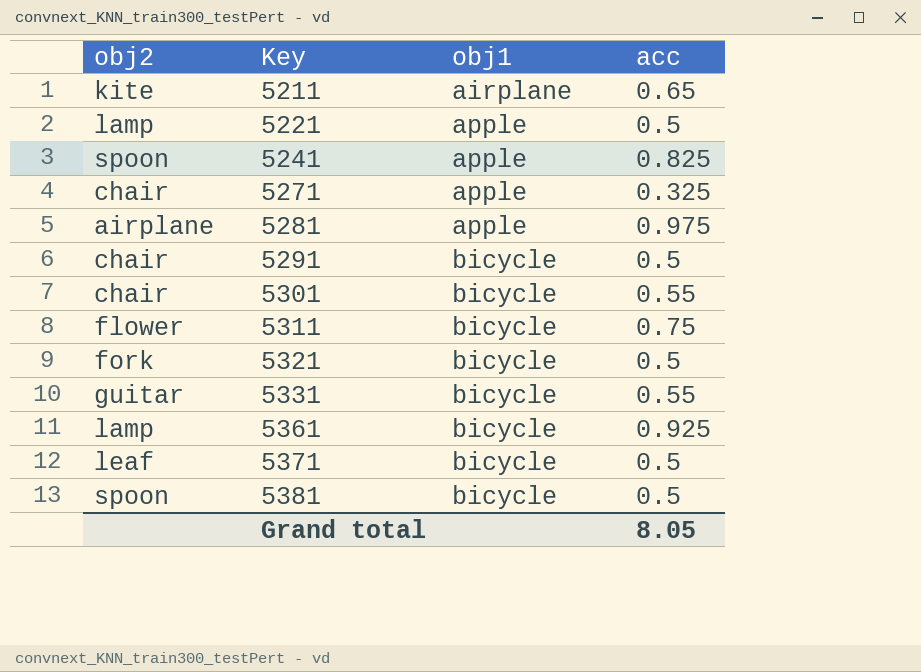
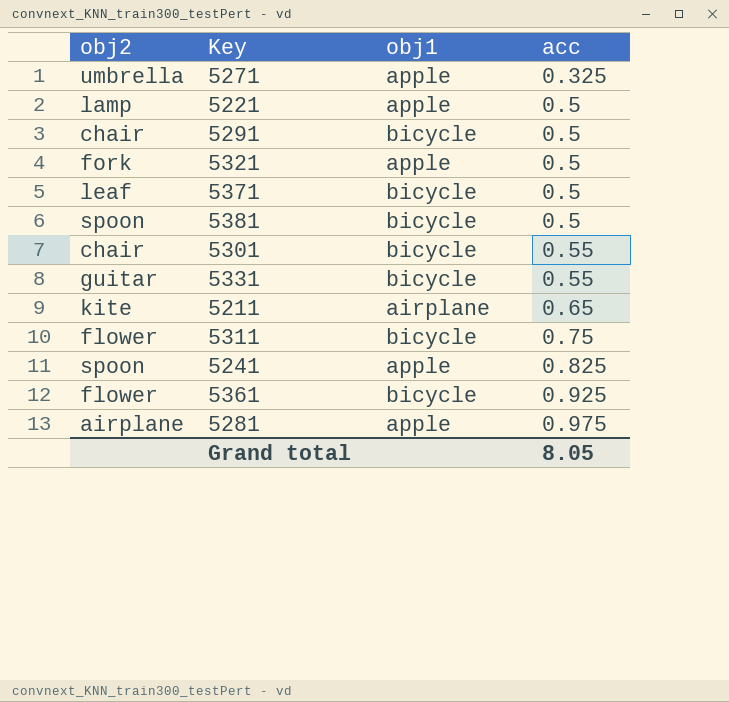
row order: Key ascending -> acc ascending
5271 | obj2: chair -> umbrella
5321 | obj1: bicycle -> apple
5361 | obj2: lamp -> flower

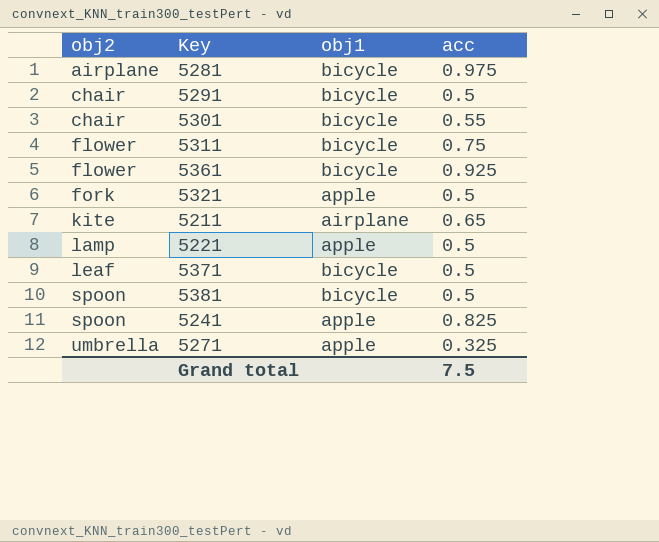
row order: acc ascending -> obj2 ascending
row 5331: guitar | bicycle | 0.55 -> none
5281 | obj1: apple -> bicycle
Grand total | acc: 8.05 -> 7.5

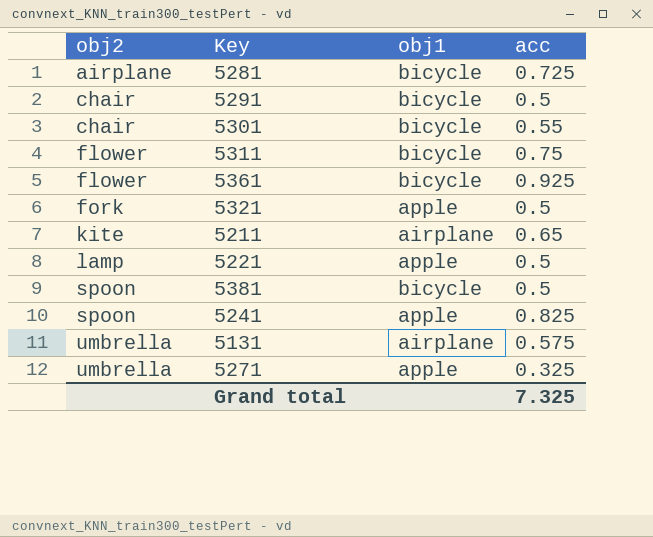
row 5371: leaf | bicycle | 0.5 -> none
5281 | acc: 0.975 -> 0.725
row 5131: none -> umbrella | airplane | 0.575
Grand total | acc: 7.5 -> 7.325

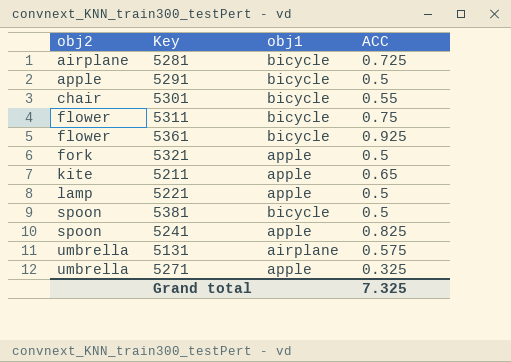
column name: acc -> ACC
5291 | obj2: chair -> apple
5211 | obj1: airplane -> apple

